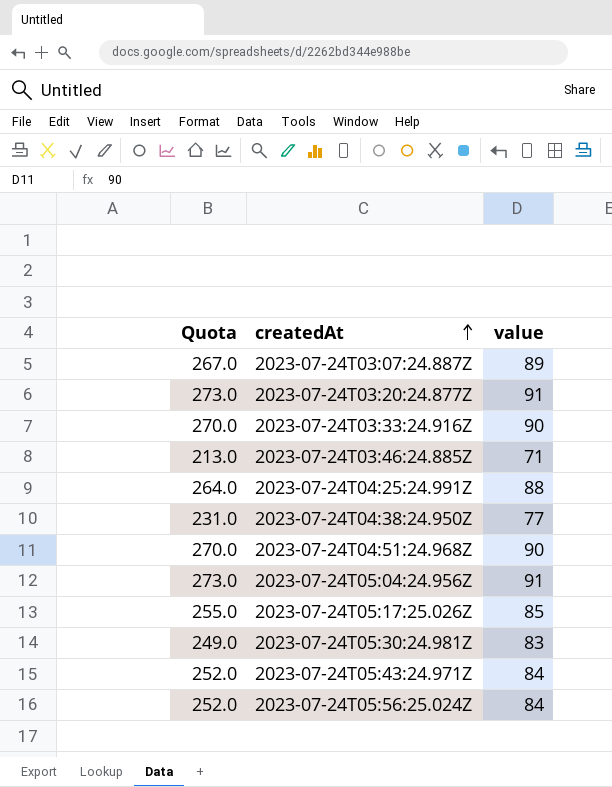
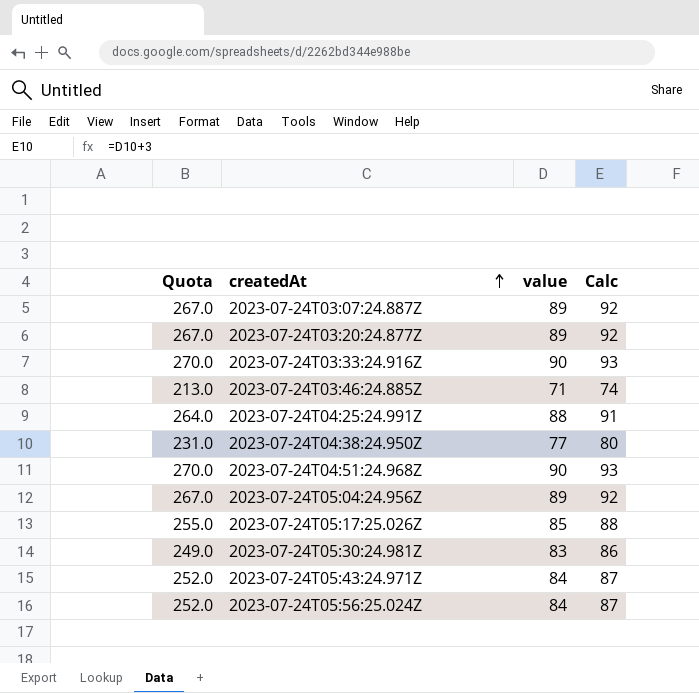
column Calc | formula: none -> [value] + 3
2023-07-24T03:20:24.877Z | Quota: 273.0 -> 267.0
2023-07-24T03:20:24.877Z | value: 91 -> 89
2023-07-24T05:04:24.956Z | Quota: 273.0 -> 267.0
2023-07-24T05:04:24.956Z | value: 91 -> 89

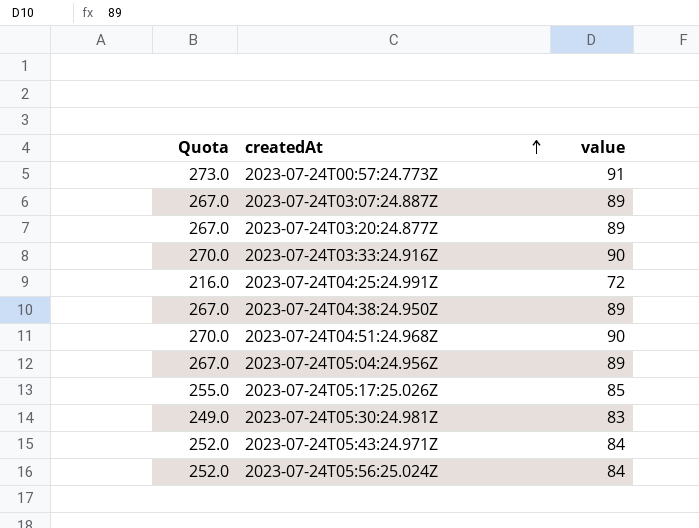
column Calc | formula: [value] + 3 -> none
row 2023-07-24T03:46:24.885Z: 213.0 | 71 | 74 -> none
row 2023-07-24T00:57:24.773Z: none -> 273.0 | 91
2023-07-24T04:25:24.991Z | Quota: 264.0 -> 216.0
2023-07-24T04:25:24.991Z | value: 88 -> 72
2023-07-24T04:38:24.950Z | Quota: 231.0 -> 267.0
2023-07-24T04:38:24.950Z | value: 77 -> 89

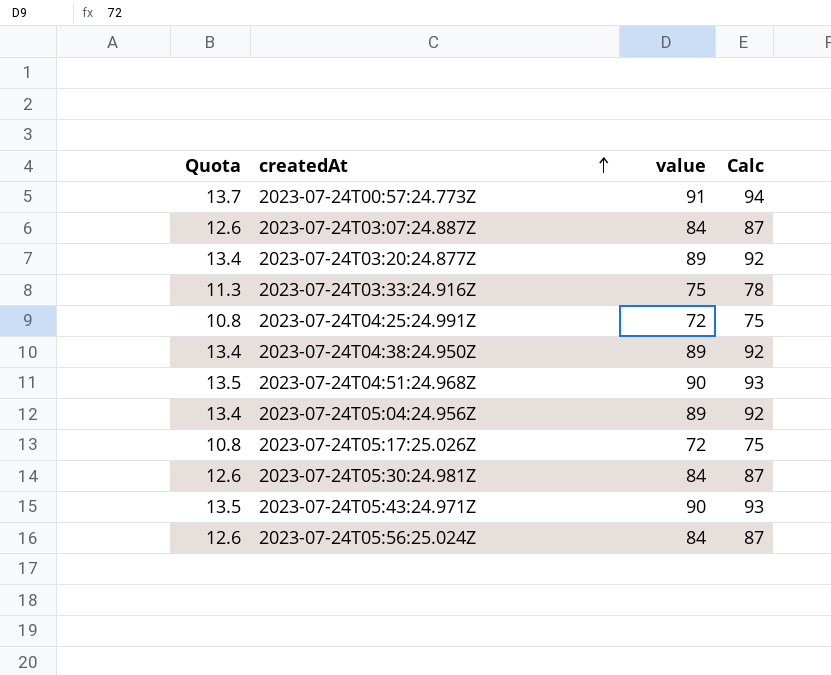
column Quota | formula: [value] * 3 -> [value] * 0.15
column Calc | formula: none -> [value] + 3
2023-07-24T03:07:24.887Z | value: 89 -> 84
2023-07-24T03:33:24.916Z | value: 90 -> 75
2023-07-24T05:17:25.026Z | value: 85 -> 72
2023-07-24T05:30:24.981Z | value: 83 -> 84
2023-07-24T05:43:24.971Z | value: 84 -> 90

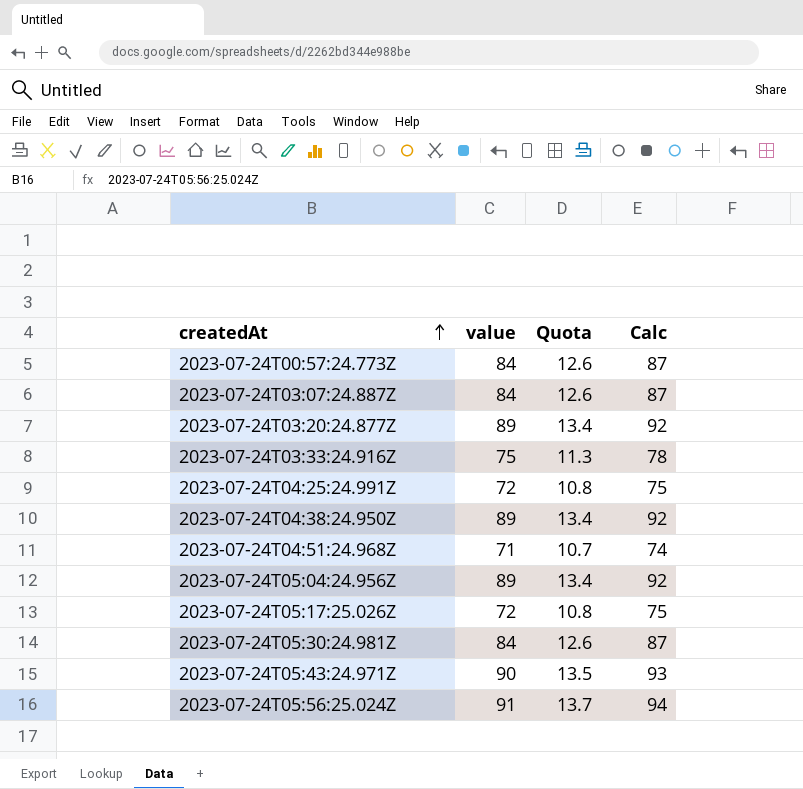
column Quota | position: 1 -> 3
2023-07-24T00:57:24.773Z | value: 91 -> 84
2023-07-24T00:57:24.773Z | Quota: 13.7 -> 12.6
2023-07-24T00:57:24.773Z | Calc: 94 -> 87
2023-07-24T04:51:24.968Z | value: 90 -> 71
2023-07-24T04:51:24.968Z | Quota: 13.5 -> 10.7
2023-07-24T04:51:24.968Z | Calc: 93 -> 74
2023-07-24T05:56:25.024Z | value: 84 -> 91
2023-07-24T05:56:25.024Z | Quota: 12.6 -> 13.7
2023-07-24T05:56:25.024Z | Calc: 87 -> 94

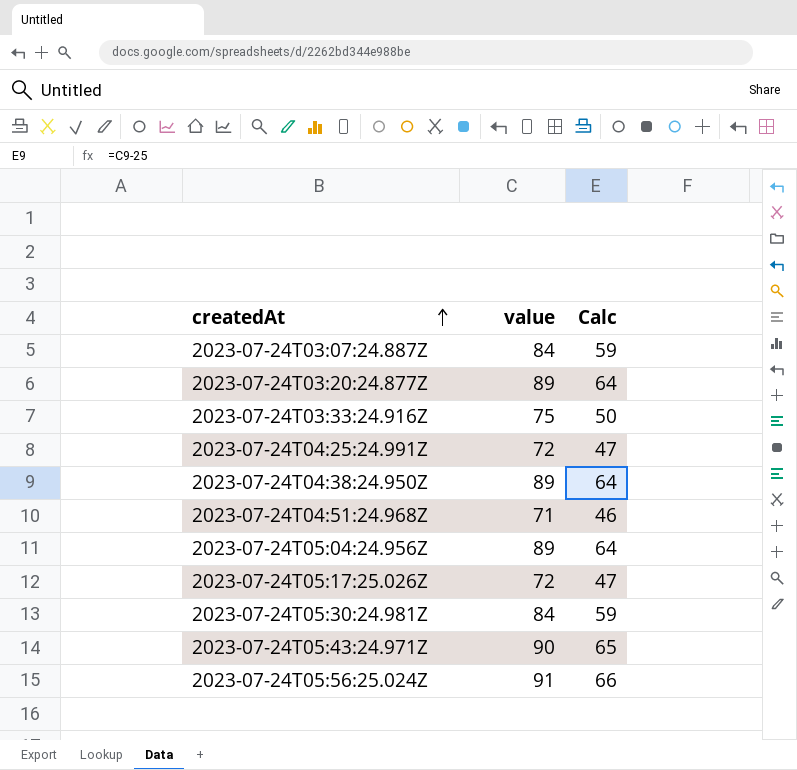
column Quota | formula: [value] * 0.15 -> none
column Calc | formula: [value] + 3 -> [value] - 25
row 2023-07-24T00:57:24.773Z: 84 | 12.6 | 87 -> none

